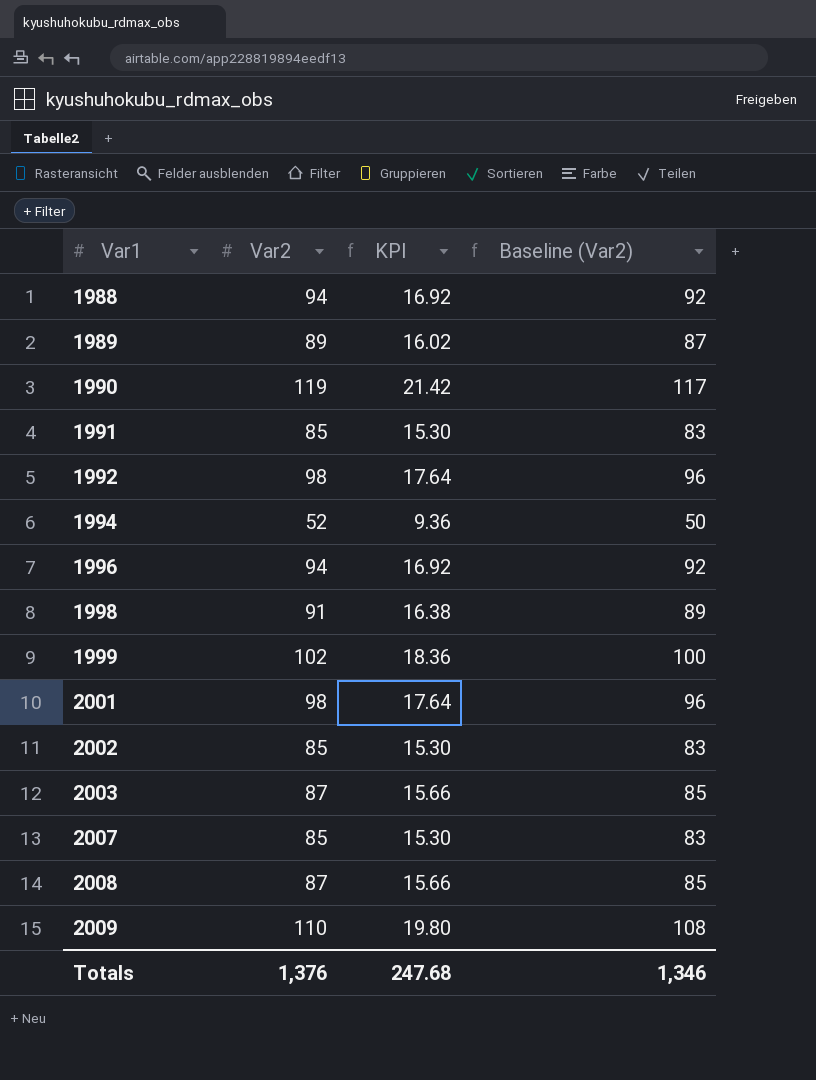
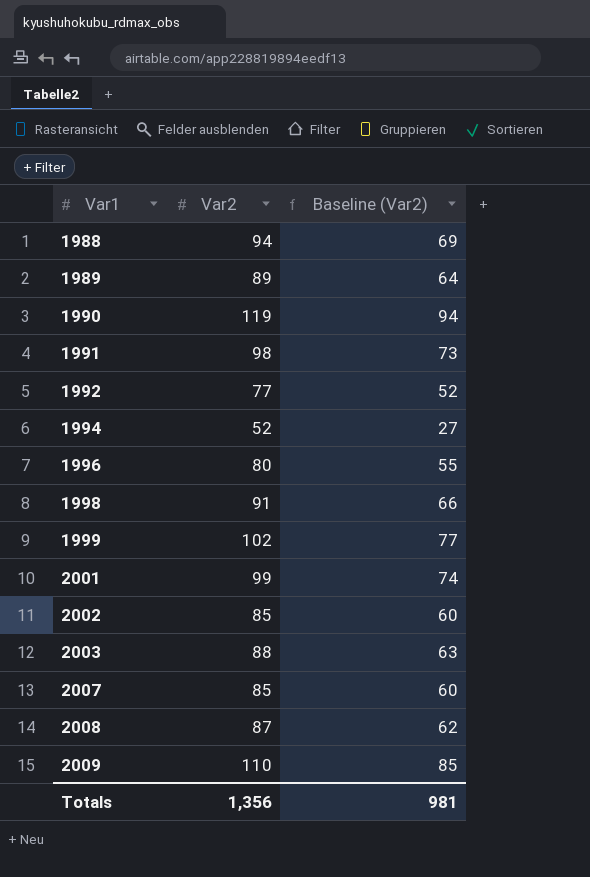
column KPI | formula: [Var2] * 0.18 -> none
column Baseline (Var2) | formula: [Var2] - 2 -> [Var2] - 25
1991 | Var2: 85 -> 98
1992 | Var2: 98 -> 77
1996 | Var2: 94 -> 80
2001 | Var2: 98 -> 99
2003 | Var2: 87 -> 88
Totals | Var2: 1,376 -> 1,356
Totals | Baseline (Var2): 1,346 -> 981

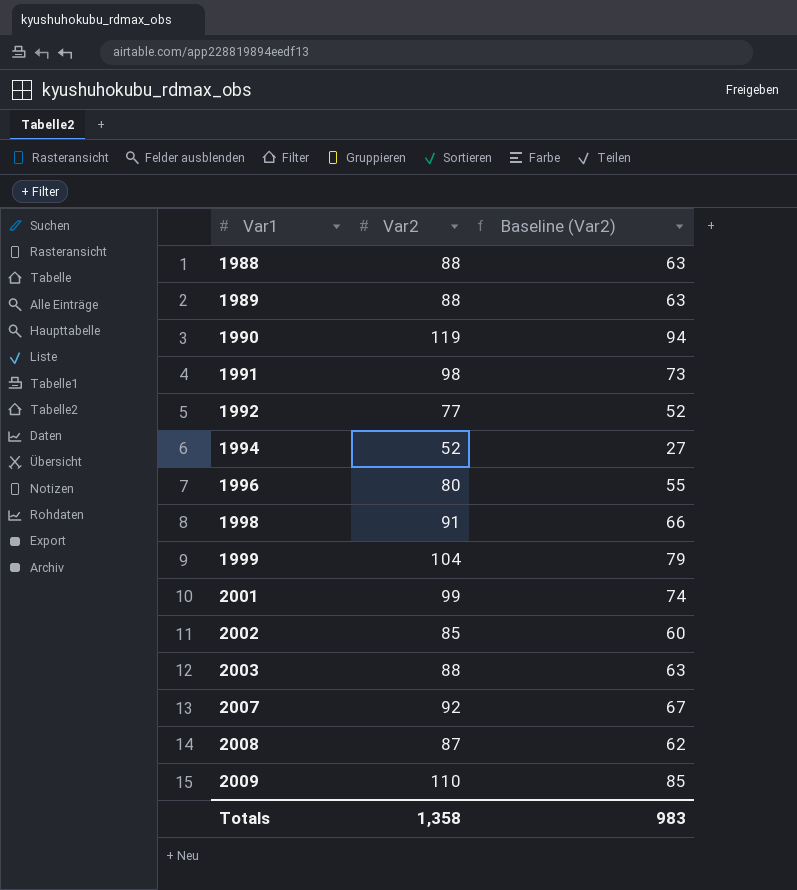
1988 | Var2: 94 -> 88
1988 | Baseline (Var2): 69 -> 63
1989 | Var2: 89 -> 88
1989 | Baseline (Var2): 64 -> 63
1999 | Var2: 102 -> 104
1999 | Baseline (Var2): 77 -> 79
2007 | Var2: 85 -> 92
2007 | Baseline (Var2): 60 -> 67
Totals | Var2: 1,356 -> 1,358
Totals | Baseline (Var2): 981 -> 983

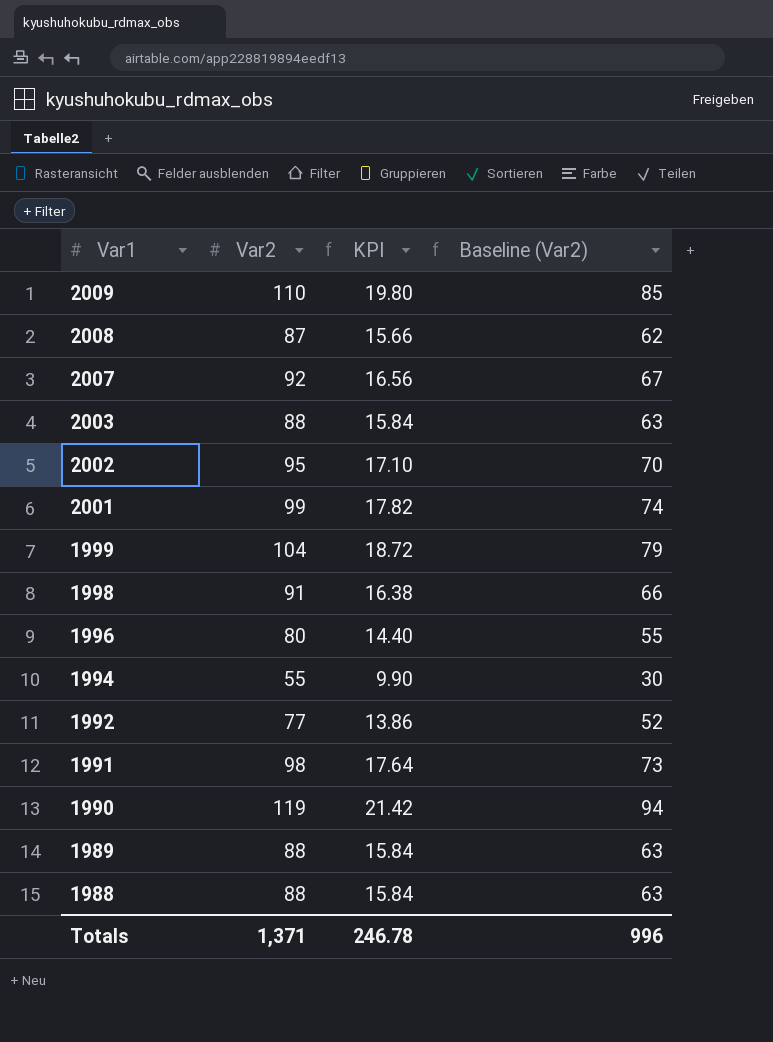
row order: Var1 ascending -> Var1 descending
column KPI | formula: none -> [Var2] * 0.18
2002 | Var2: 85 -> 95
2002 | Baseline (Var2): 60 -> 70
1994 | Var2: 52 -> 55
1994 | Baseline (Var2): 27 -> 30
Totals | Var2: 1,358 -> 1,371
Totals | Baseline (Var2): 983 -> 996

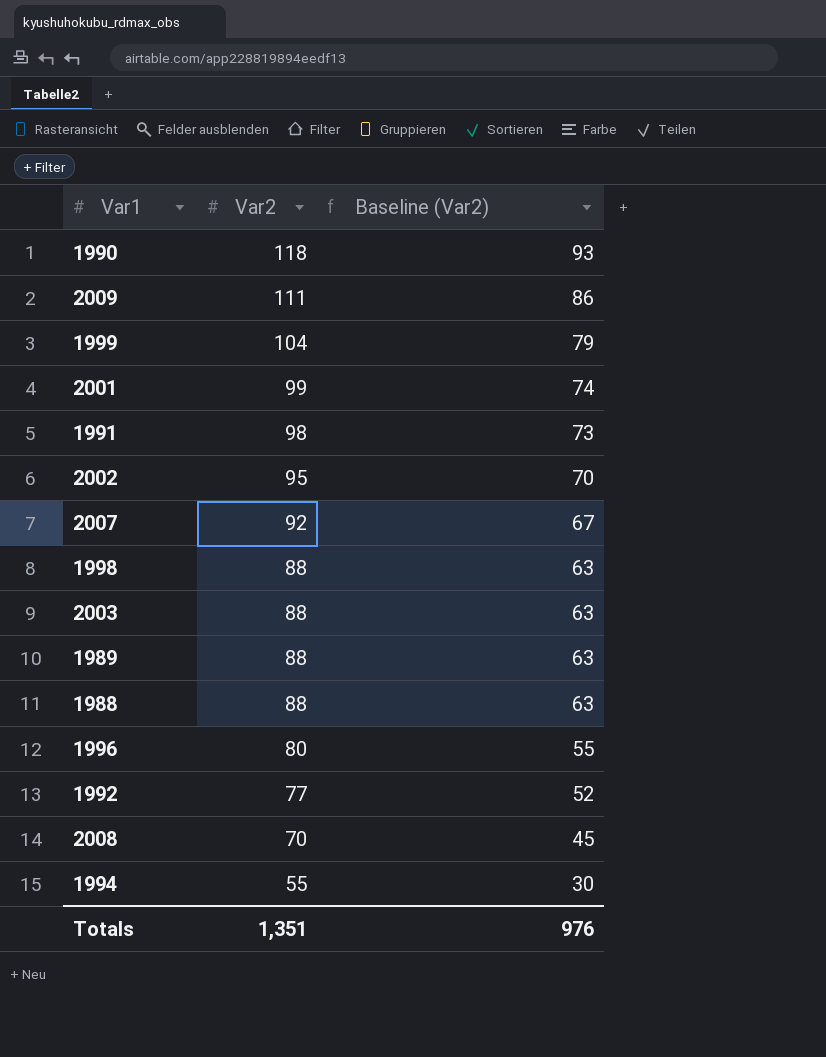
row order: Var1 descending -> Var2 descending
column KPI | formula: [Var2] * 0.18 -> none
1990 | Var2: 119 -> 118
1990 | Baseline (Var2): 94 -> 93
2009 | Var2: 110 -> 111
2009 | Baseline (Var2): 85 -> 86
1998 | Var2: 91 -> 88
1998 | Baseline (Var2): 66 -> 63
2008 | Var2: 87 -> 70
2008 | Baseline (Var2): 62 -> 45
Totals | Var2: 1,371 -> 1,351
Totals | Baseline (Var2): 996 -> 976

